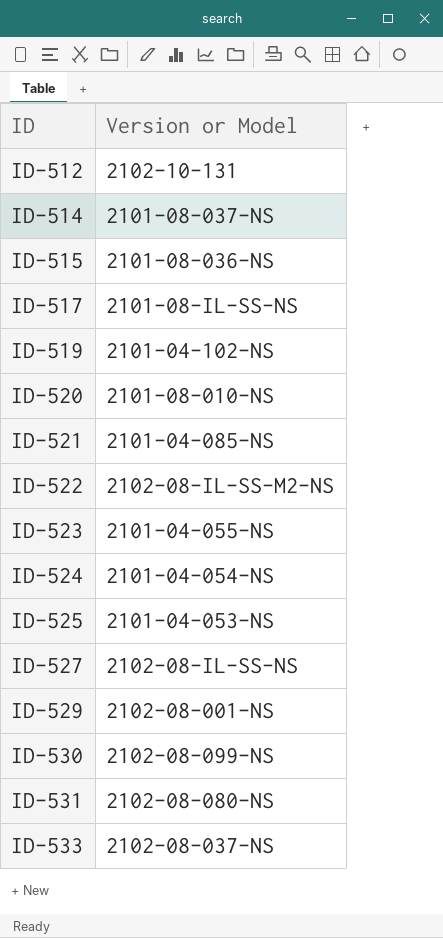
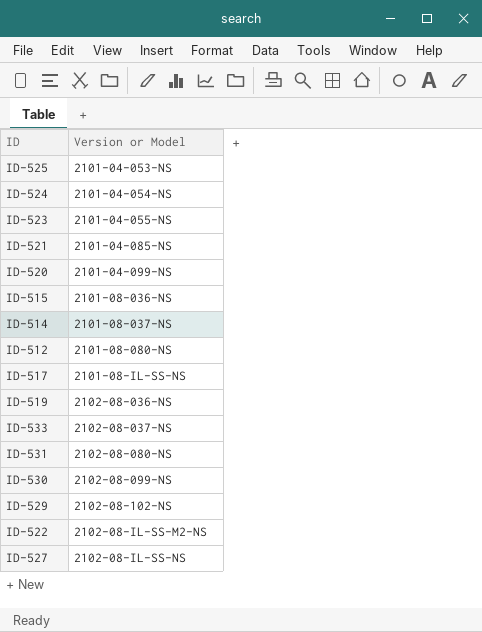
row order: ID ascending -> Version or Model ascending
ID-520 | Version or Model: 2101-08-010-NS -> 2101-04-099-NS
ID-512 | Version or Model: 2102-10-131 -> 2101-08-080-NS
ID-519 | Version or Model: 2101-04-102-NS -> 2102-08-036-NS
ID-529 | Version or Model: 2102-08-001-NS -> 2102-08-102-NS

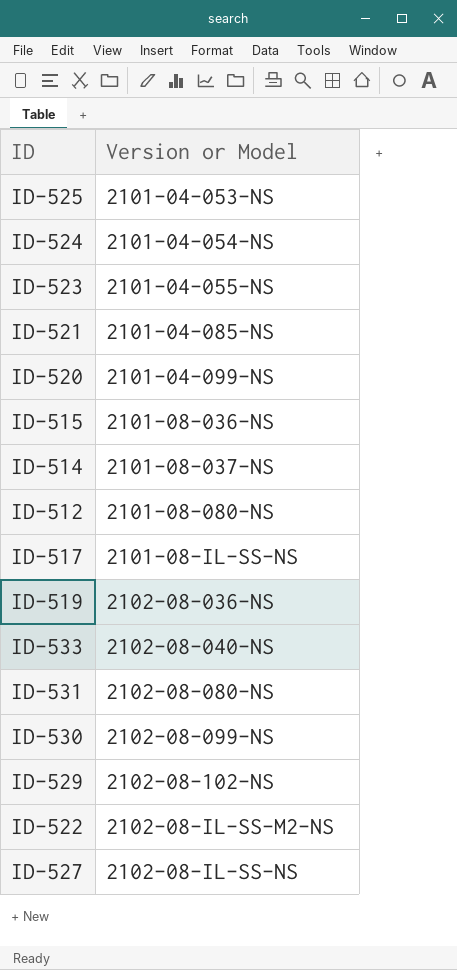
ID-533 | Version or Model: 2102-08-037-NS -> 2102-08-040-NS

